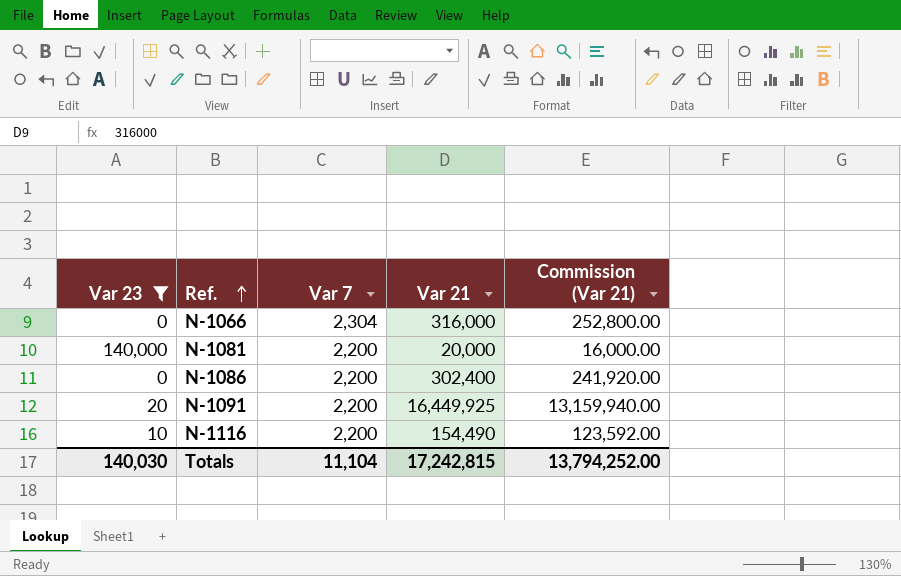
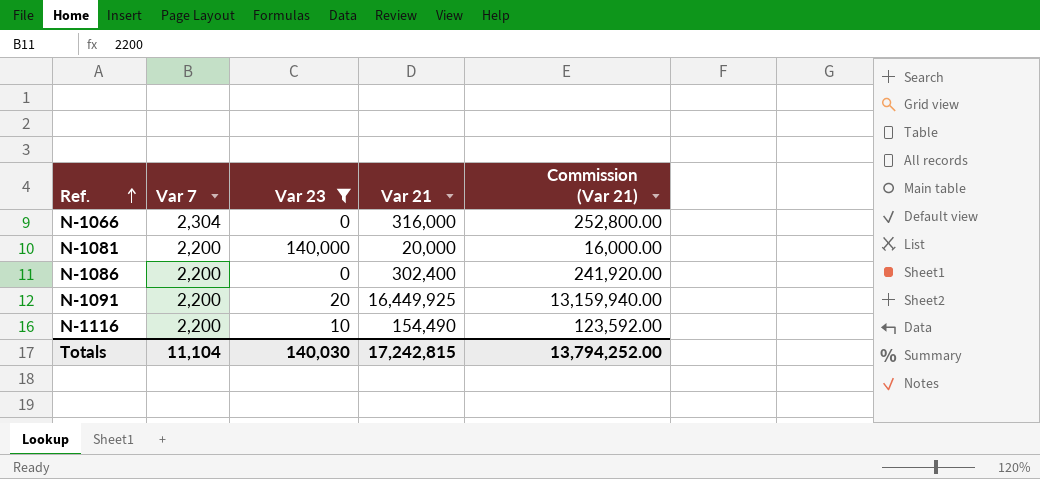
column Var 23 | position: 1 -> 3

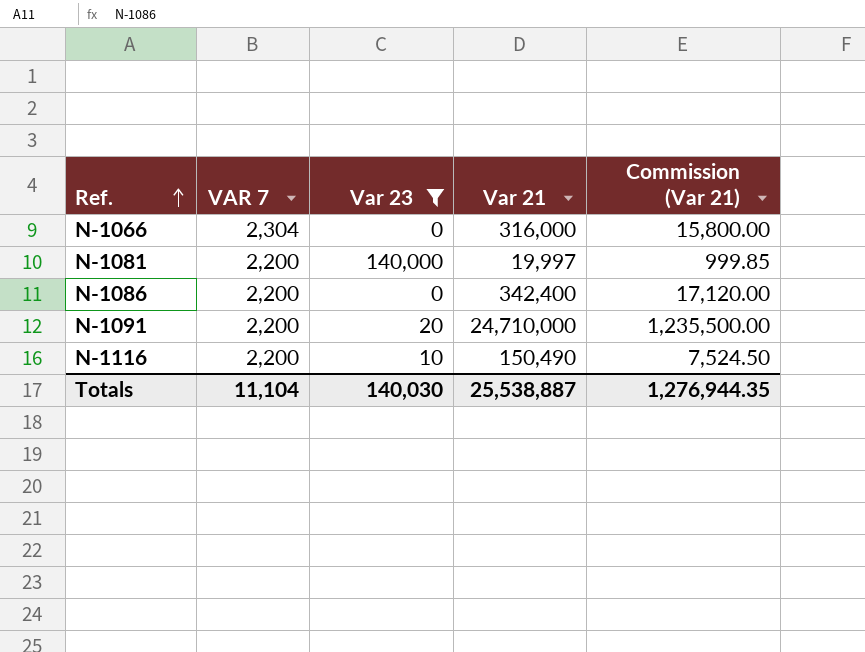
column name: Var 7 -> VAR 7
column Commission (Var 21) | formula: [Var 21] * 0.8 -> [Var 21] * 0.05
N-1081 | Var 21: 20,000 -> 19,997
N-1086 | Var 21: 302,400 -> 342,400
N-1091 | Var 21: 16,449,925 -> 24,710,000
N-1116 | Var 21: 154,490 -> 150,490
Totals | Var 21: 17,242,815 -> 25,538,887
Totals | Commission (Var 21): 13,794,252.00 -> 1,276,944.35

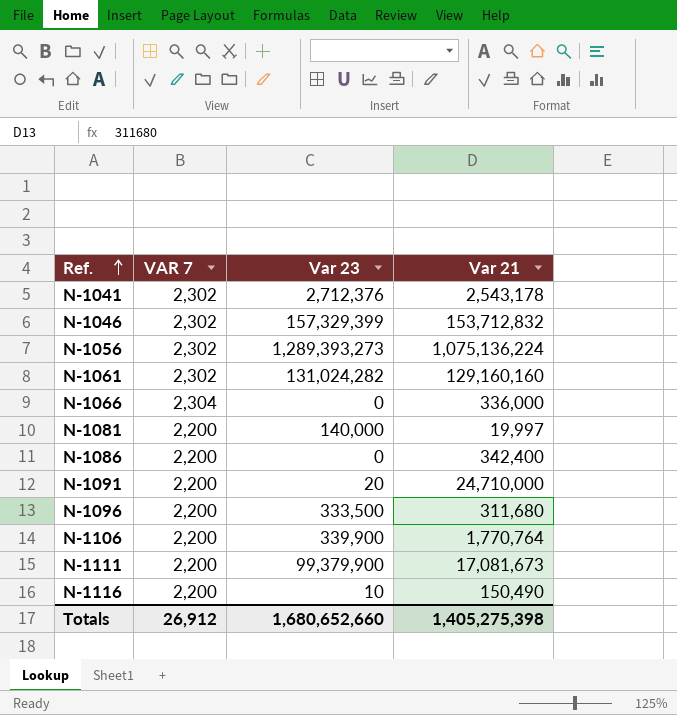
filter: Var 23 <= 140,000 -> none
column Commission (Var 21) | formula: [Var 21] * 0.05 -> none
N-1066 | Var 21: 316,000 -> 336,000
Totals | VAR 7: 11,104 -> 26,912
Totals | Var 23: 140,030 -> 1,680,652,660
Totals | Var 21: 25,538,887 -> 1,405,275,398

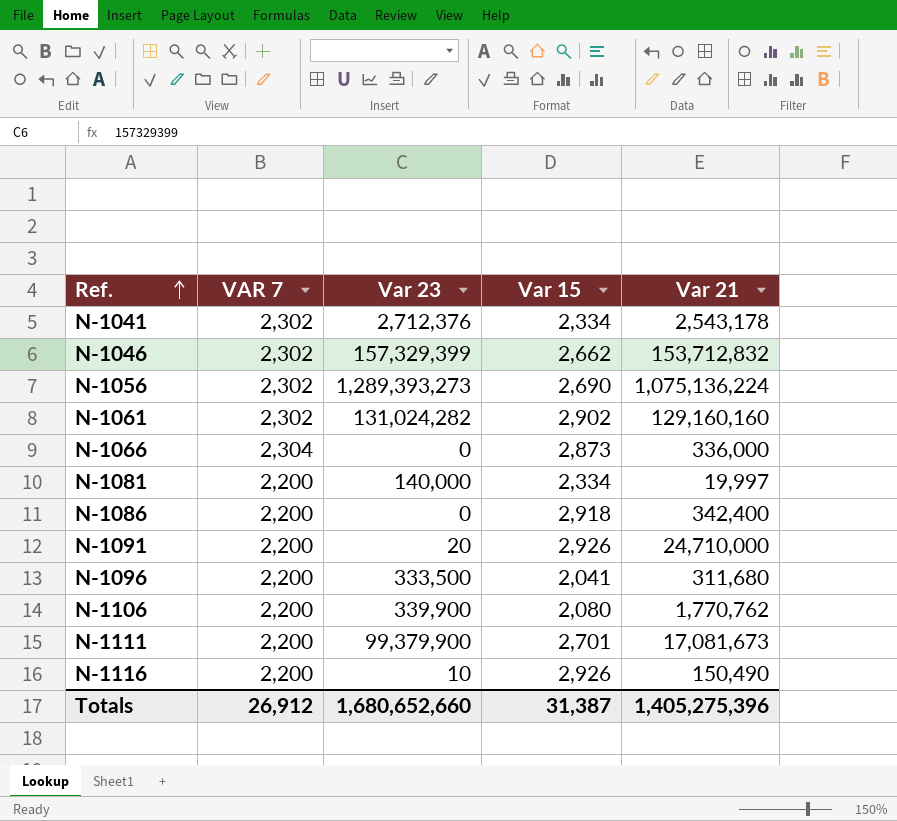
column Var 15 | position: none -> 4
N-1106 | Var 21: 1,770,764 -> 1,770,762
Totals | Var 21: 1,405,275,398 -> 1,405,275,396

